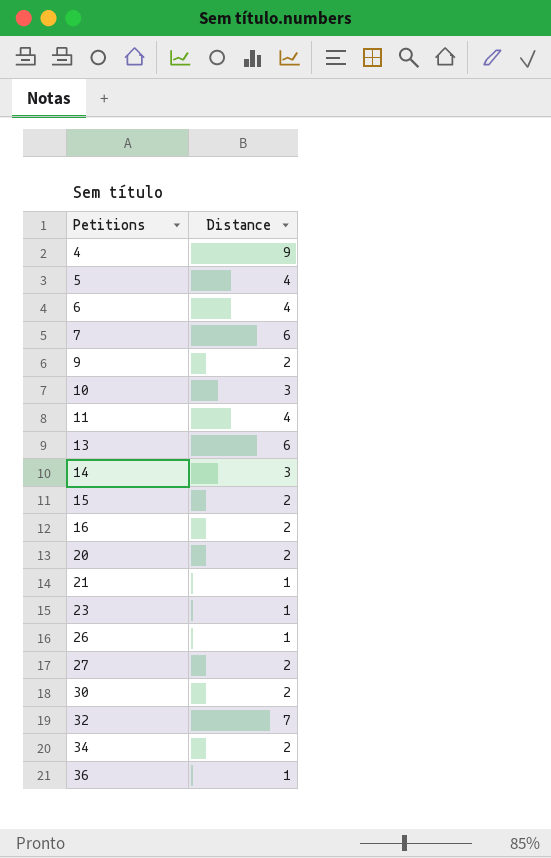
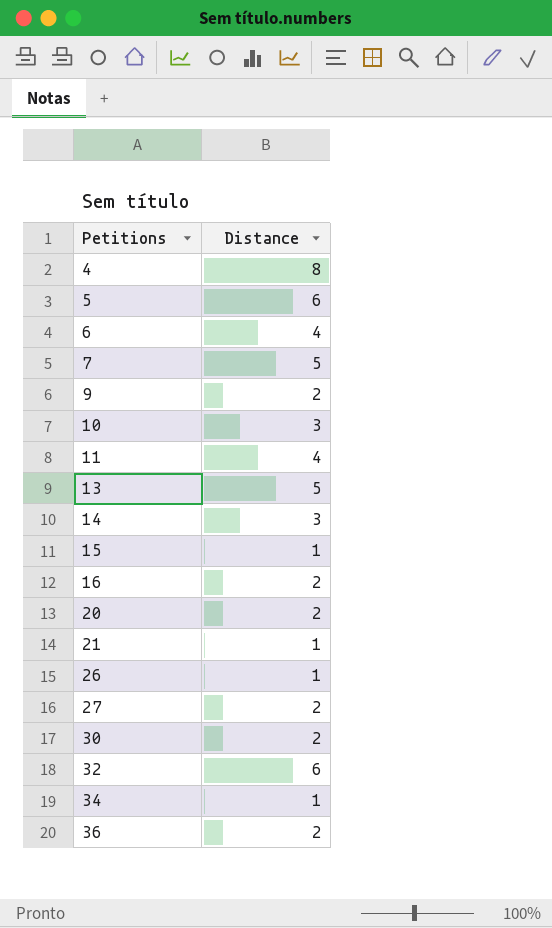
row 23: 1 -> none
4 | Distance: 9 -> 8
5 | Distance: 4 -> 6
7 | Distance: 6 -> 5
13 | Distance: 6 -> 5
15 | Distance: 2 -> 1
32 | Distance: 7 -> 6
34 | Distance: 2 -> 1
36 | Distance: 1 -> 2

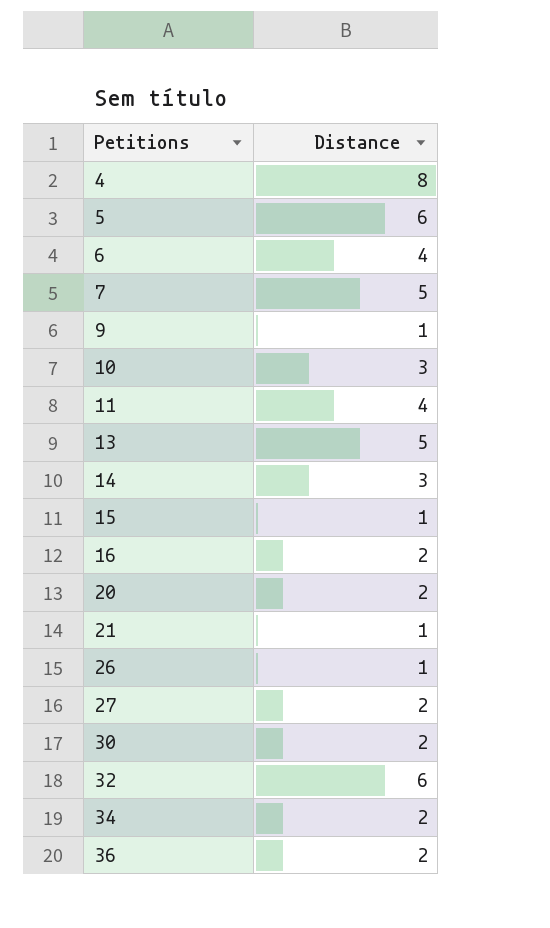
9 | Distance: 2 -> 1
34 | Distance: 1 -> 2

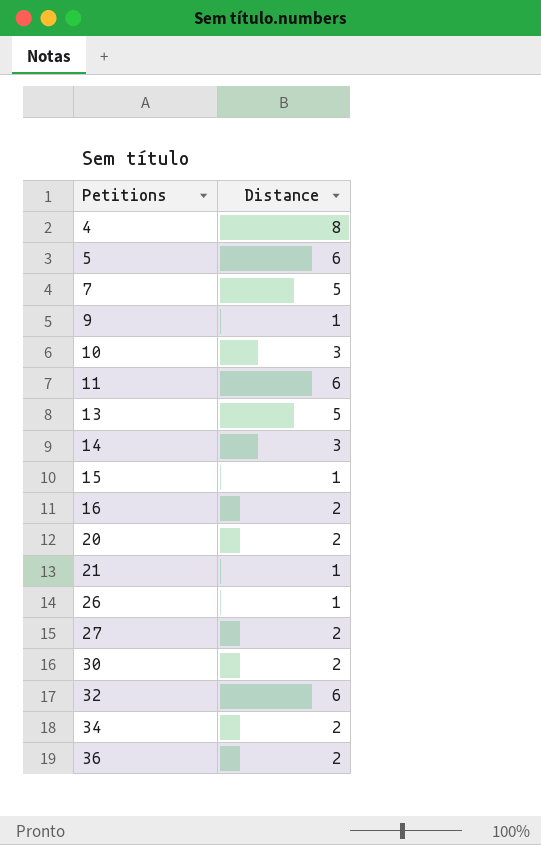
row 6: 4 -> none
11 | Distance: 4 -> 6

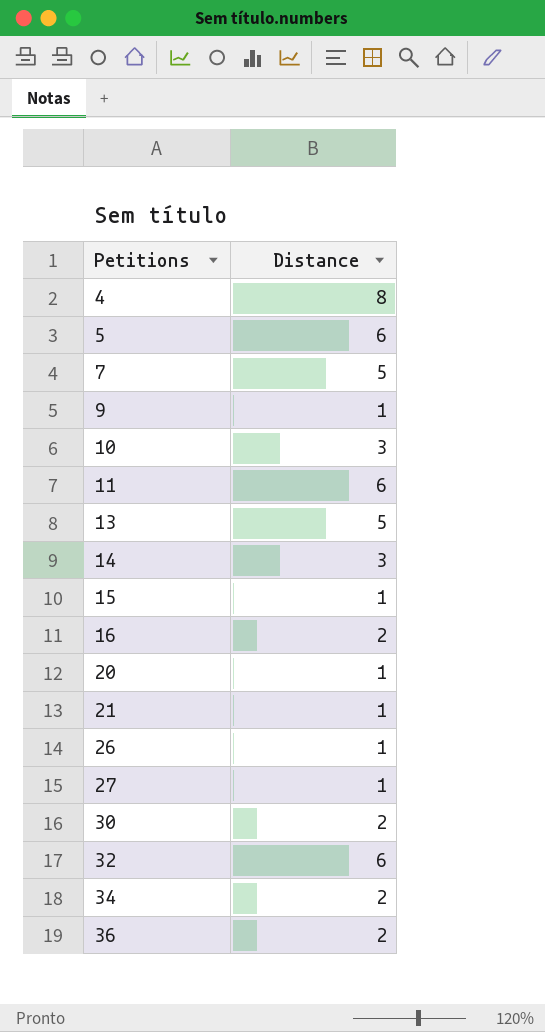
20 | Distance: 2 -> 1
27 | Distance: 2 -> 1

